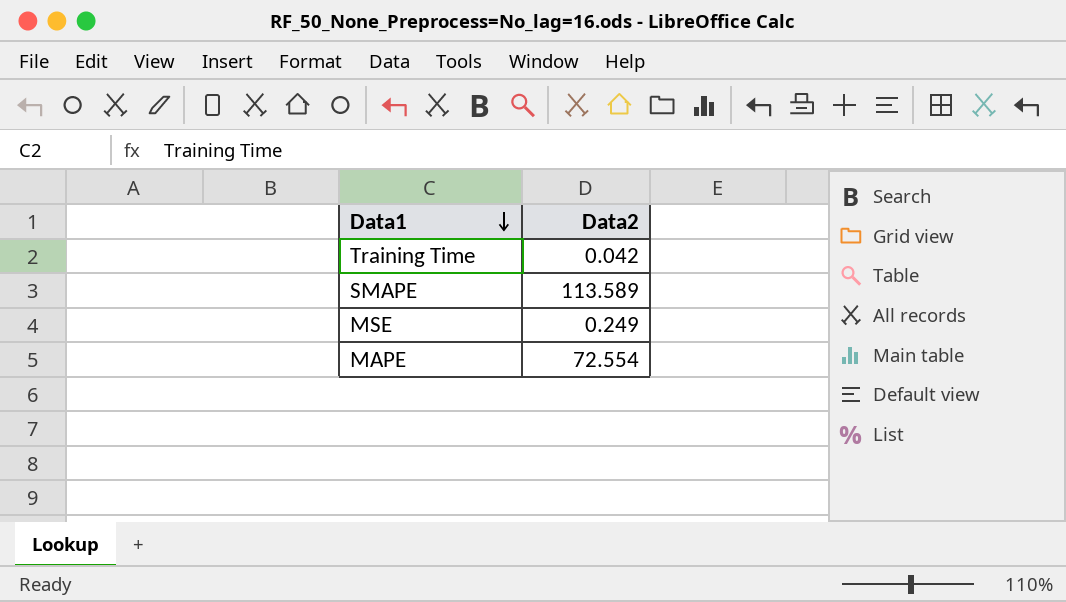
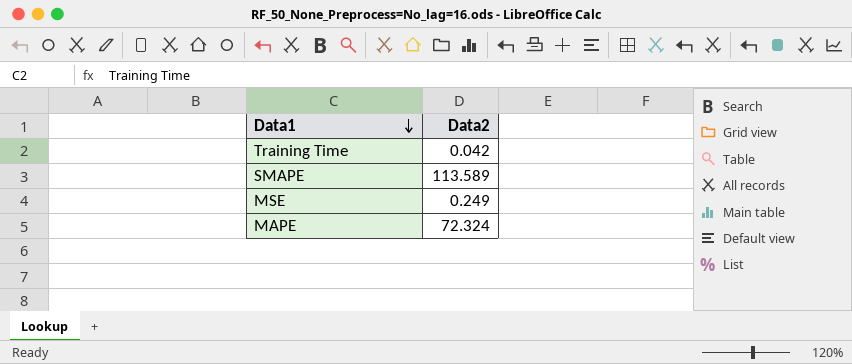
MAPE | Data2: 72.554 -> 72.324

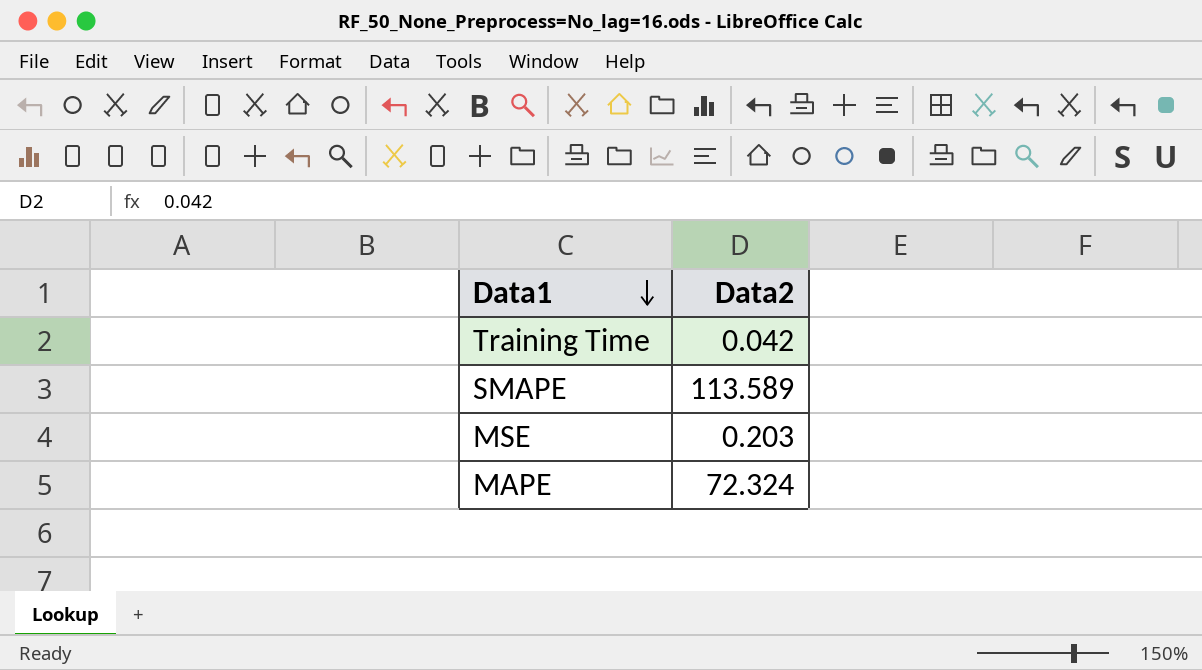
MSE | Data2: 0.249 -> 0.203

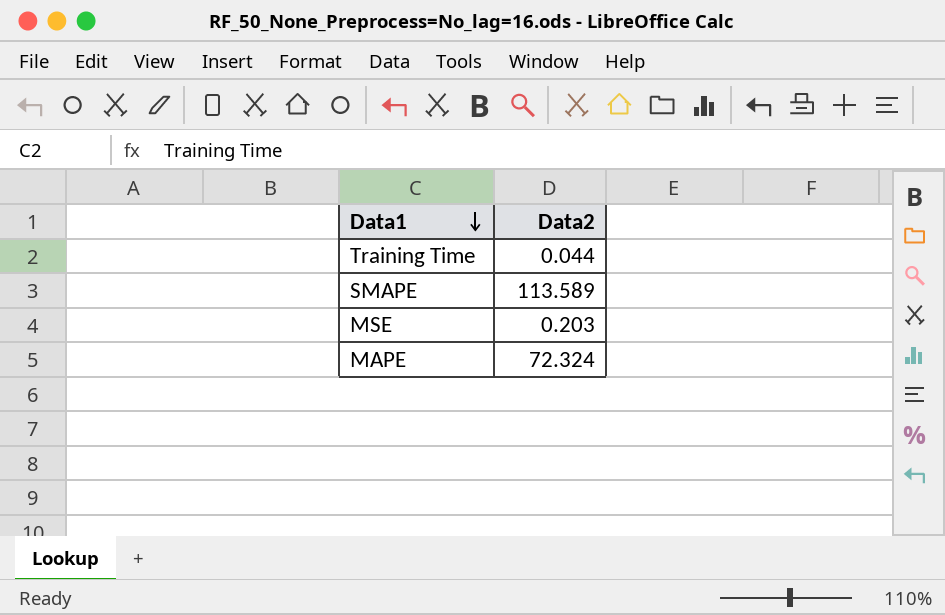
Training Time | Data2: 0.042 -> 0.044

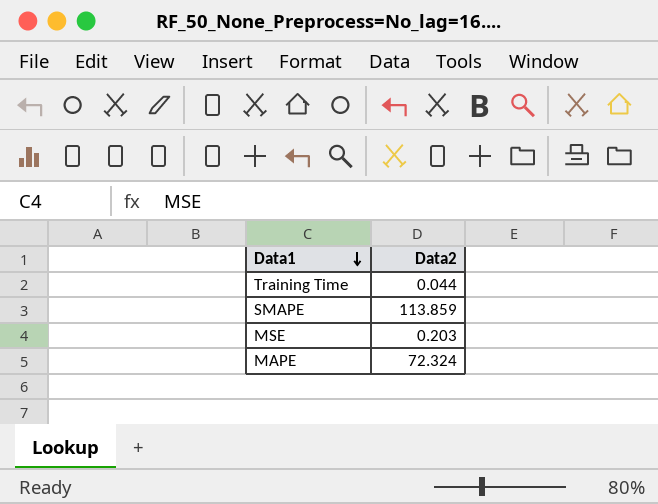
SMAPE | Data2: 113.589 -> 113.859

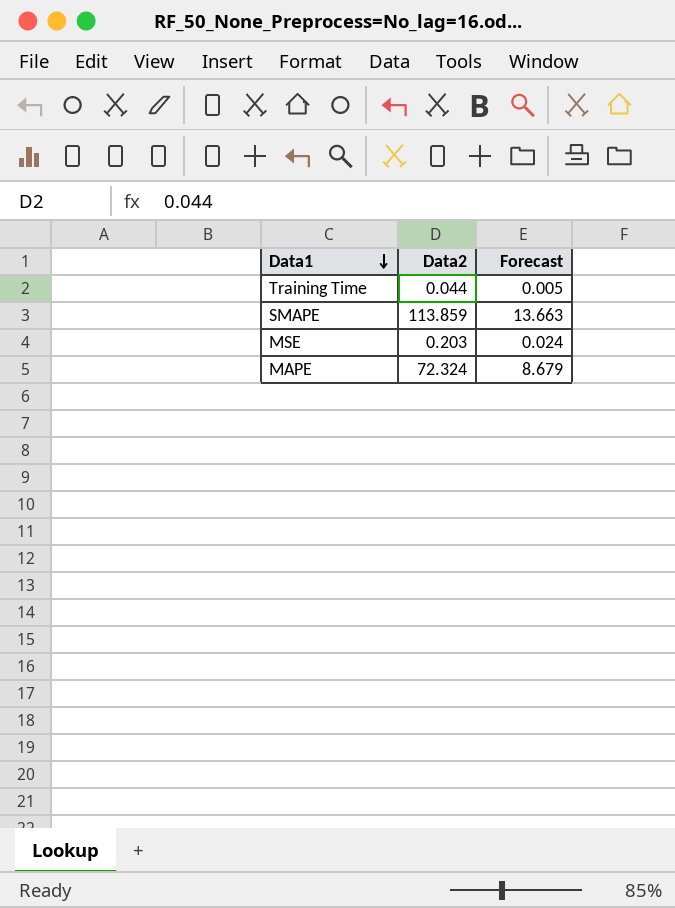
column Forecast | formula: none -> [Data2] * 0.12

